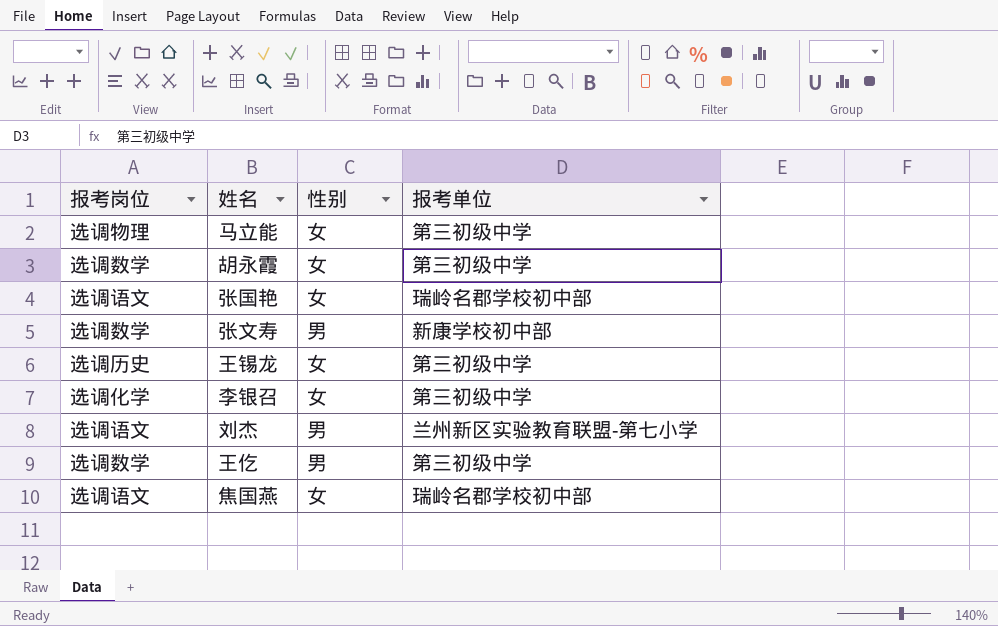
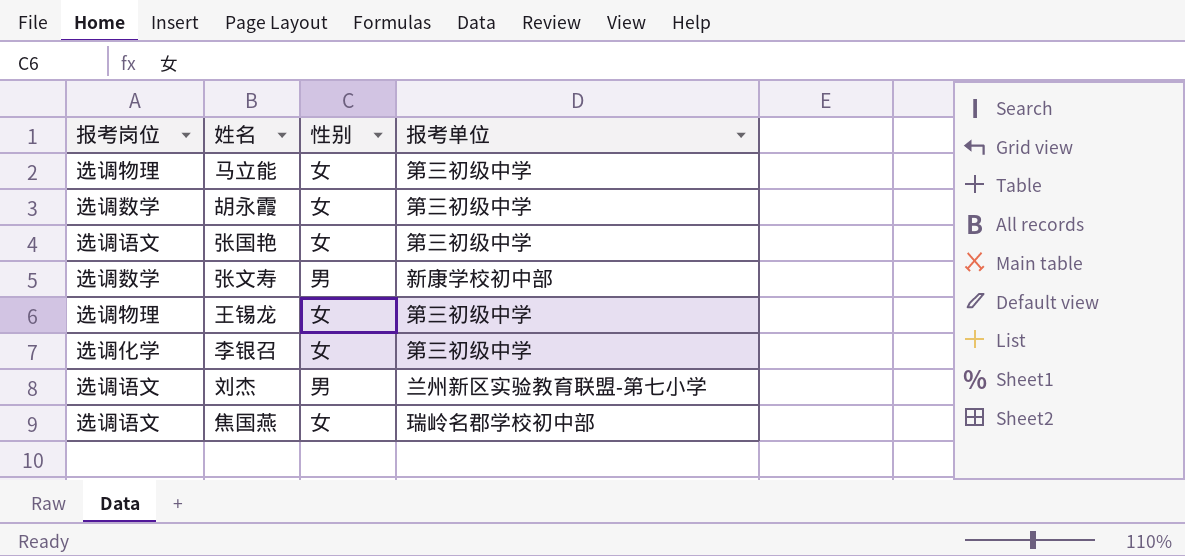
row 王仡: 选调数学 | 男 | 第三初级中学 -> none
张国艳 | 报考单位: 瑞岭名郡学校初中部 -> 第三初级中学
王锡龙 | 报考岗位: 选调历史 -> 选调物理

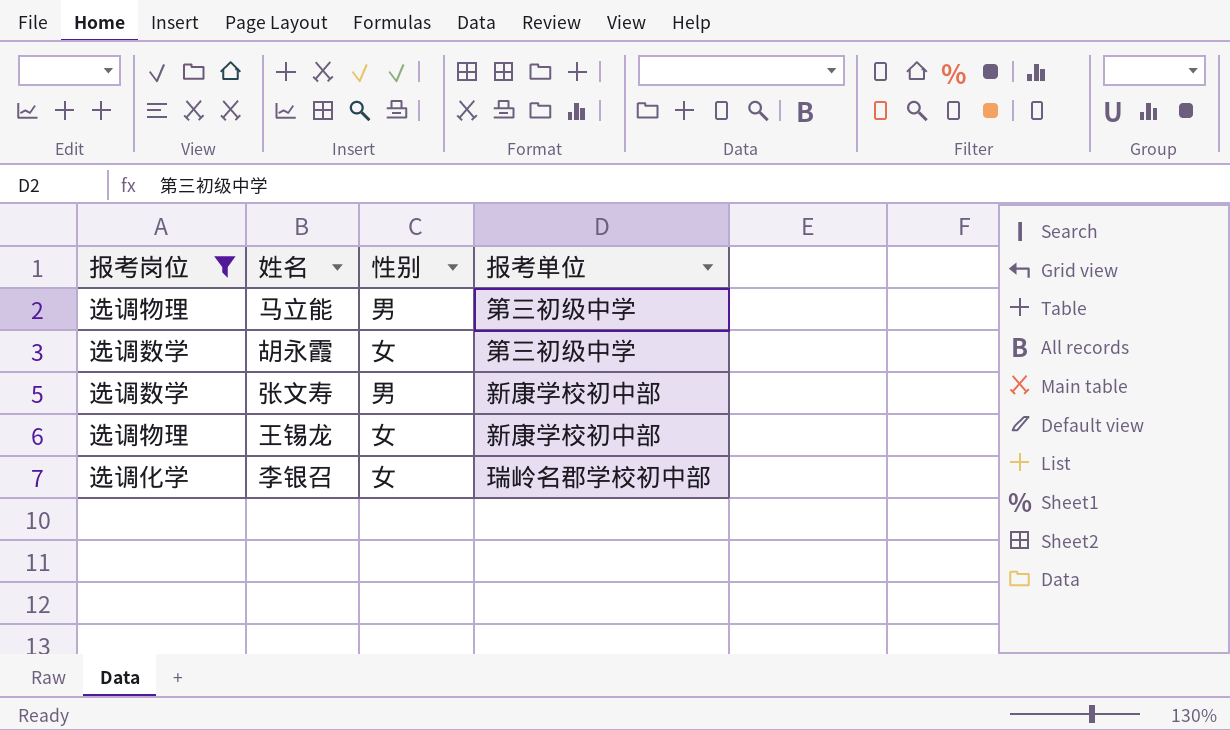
filter: none -> 报考岗位 != 选调语文
马立能 | 性别: 女 -> 男
王锡龙 | 报考单位: 第三初级中学 -> 新康学校初中部
李银召 | 报考单位: 第三初级中学 -> 瑞岭名郡学校初中部

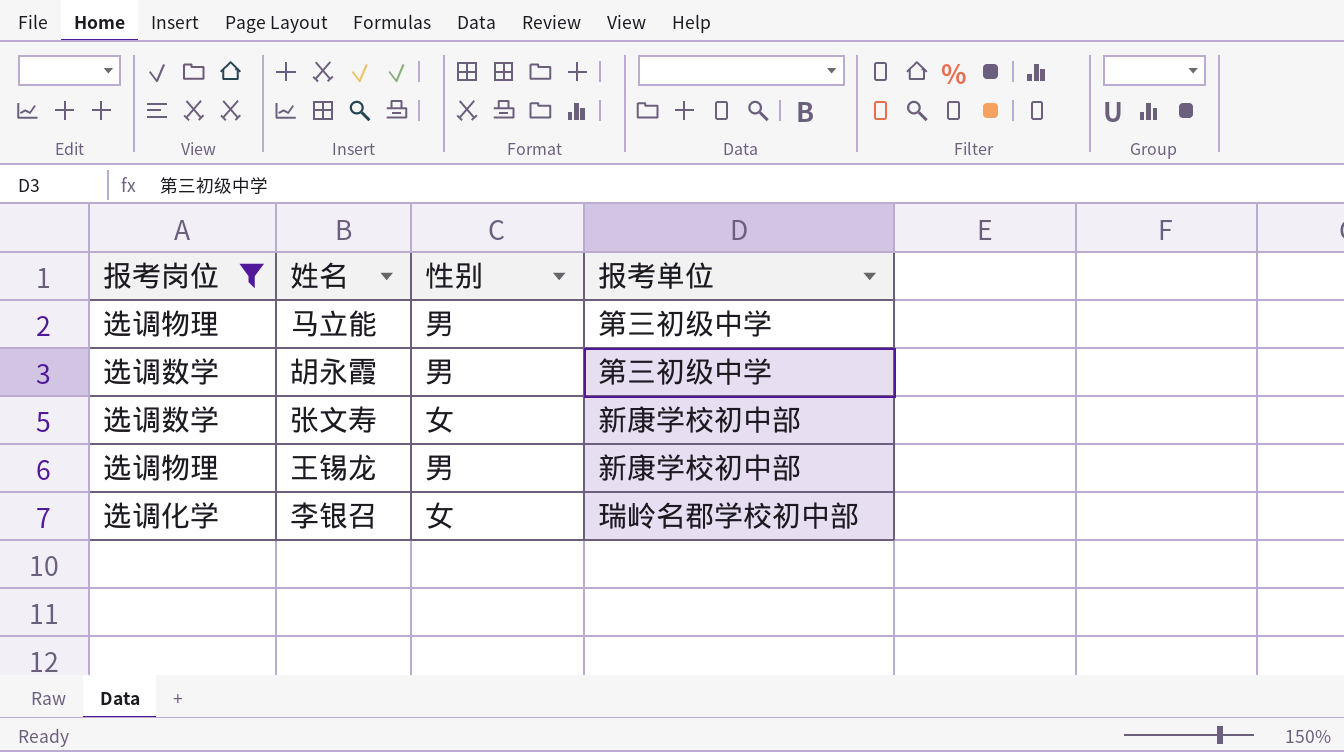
胡永霞 | 性别: 女 -> 男
张文寿 | 性别: 男 -> 女
王锡龙 | 性别: 女 -> 男

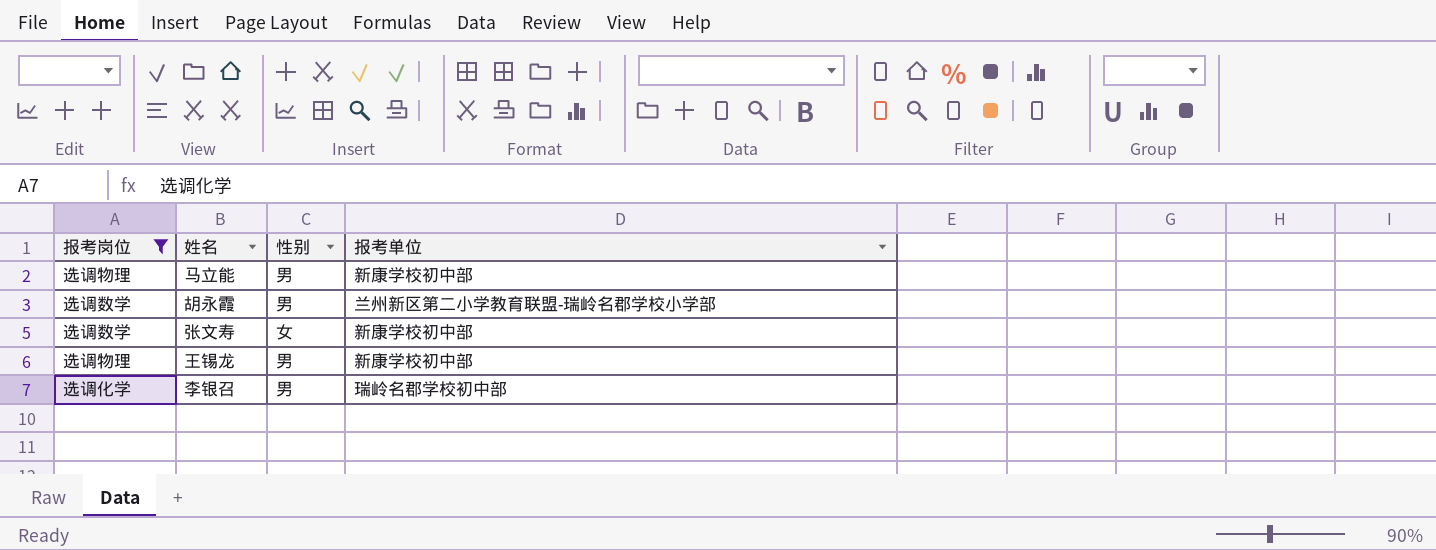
马立能 | 报考单位: 第三初级中学 -> 新康学校初中部
胡永霞 | 报考单位: 第三初级中学 -> 兰州新区第二小学教育联盟-瑞岭名郡学校小学部
李银召 | 性别: 女 -> 男

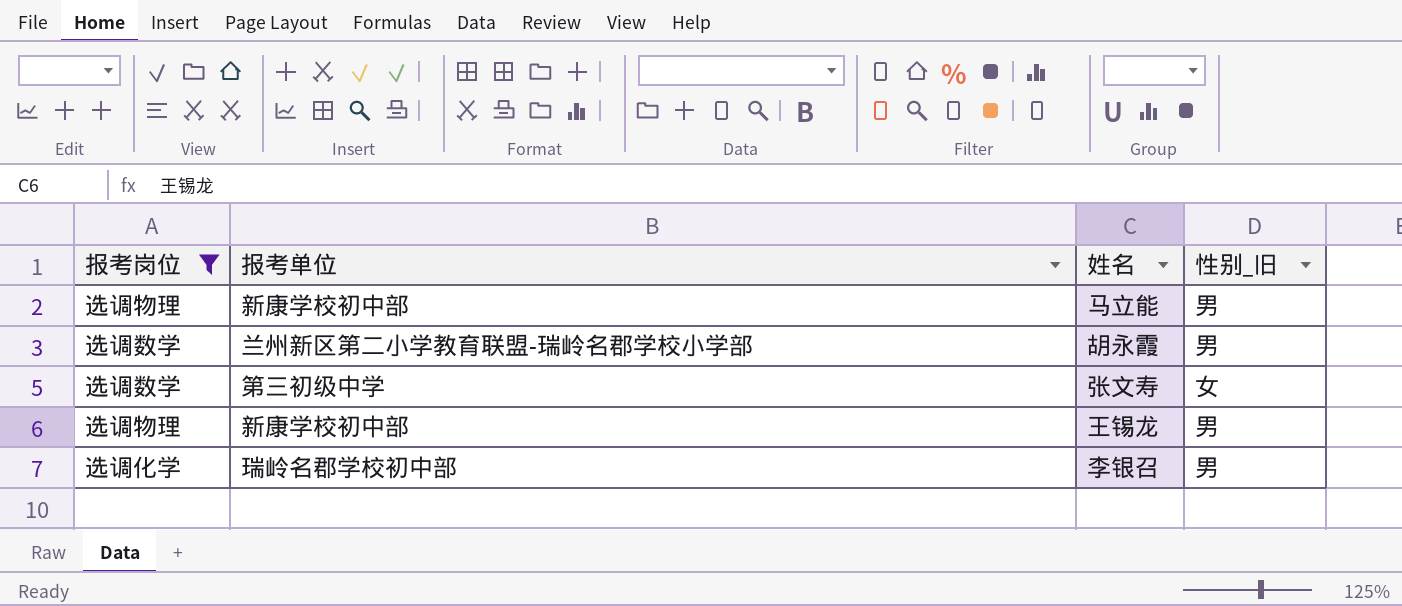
column 报考单位 | position: 4 -> 2
column name: 性别 -> 性别_旧
张文寿 | 报考单位: 新康学校初中部 -> 第三初级中学

